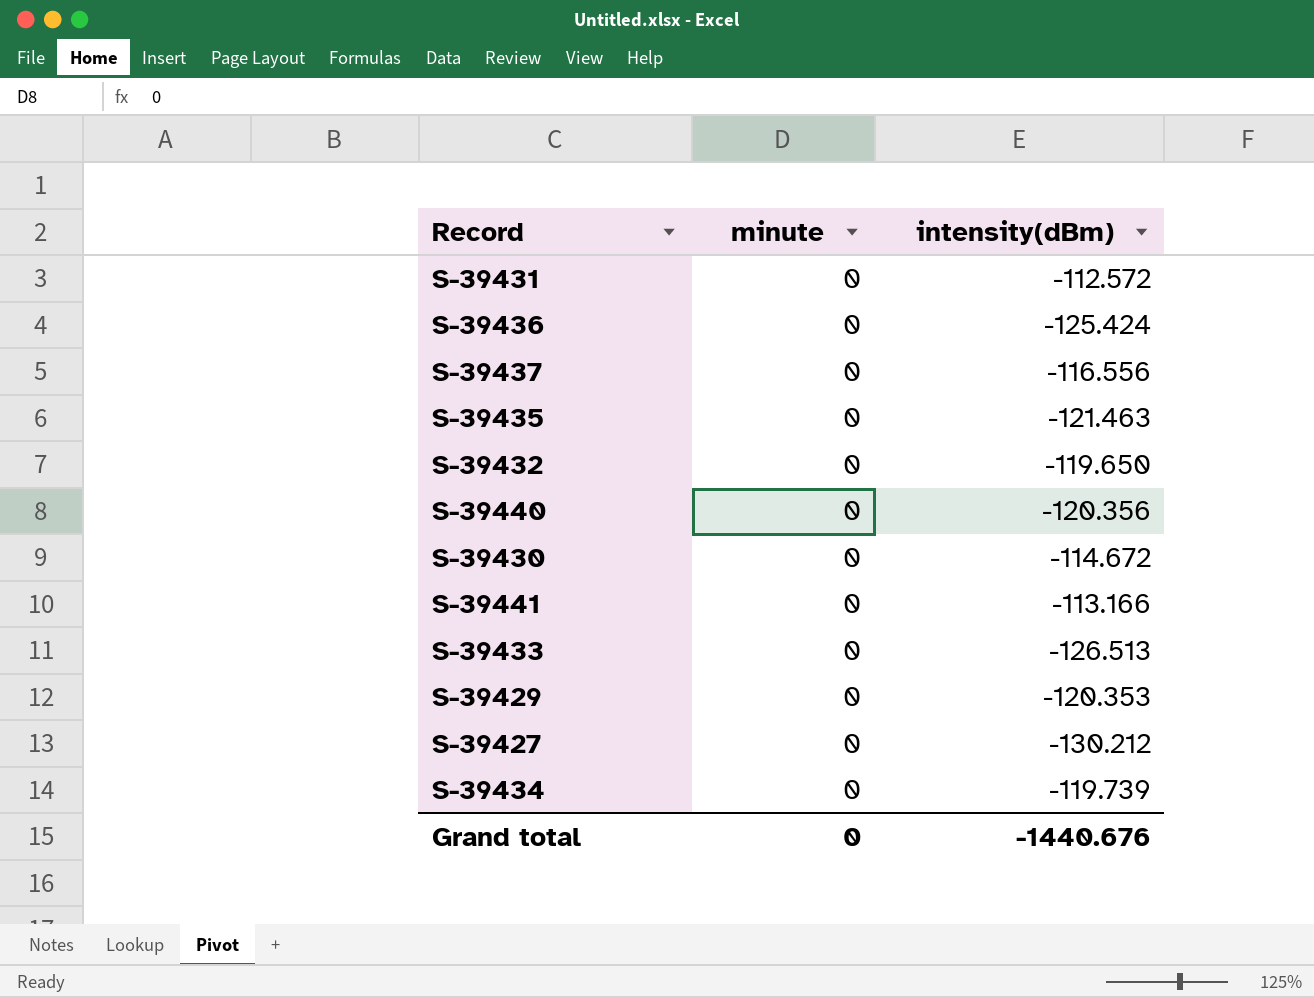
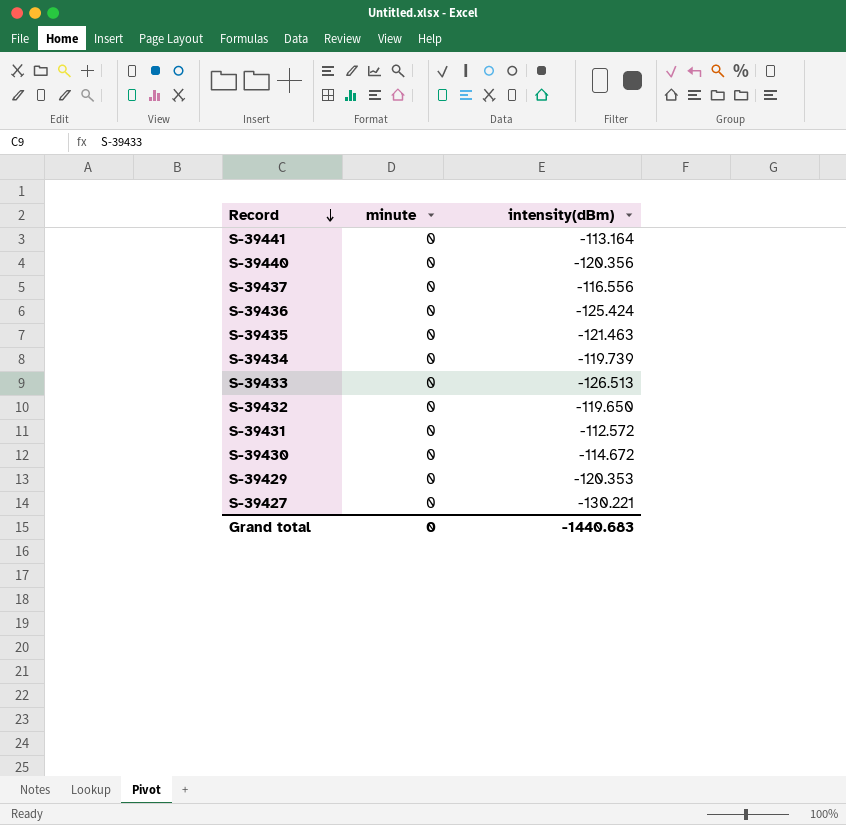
row order: none -> Record descending
S-39441 | intensity(dBm): -113.166 -> -113.164
S-39427 | intensity(dBm): -130.212 -> -130.221
Grand total | intensity(dBm): -1440.676 -> -1440.683

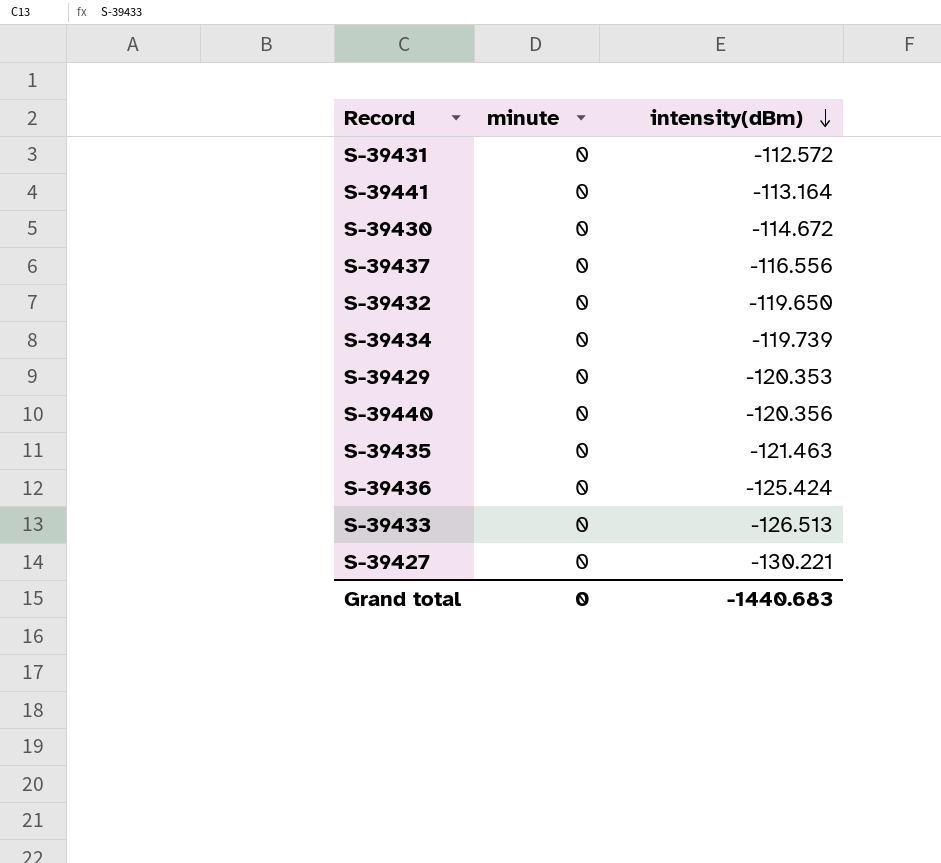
row order: Record descending -> intensity(dBm) descending

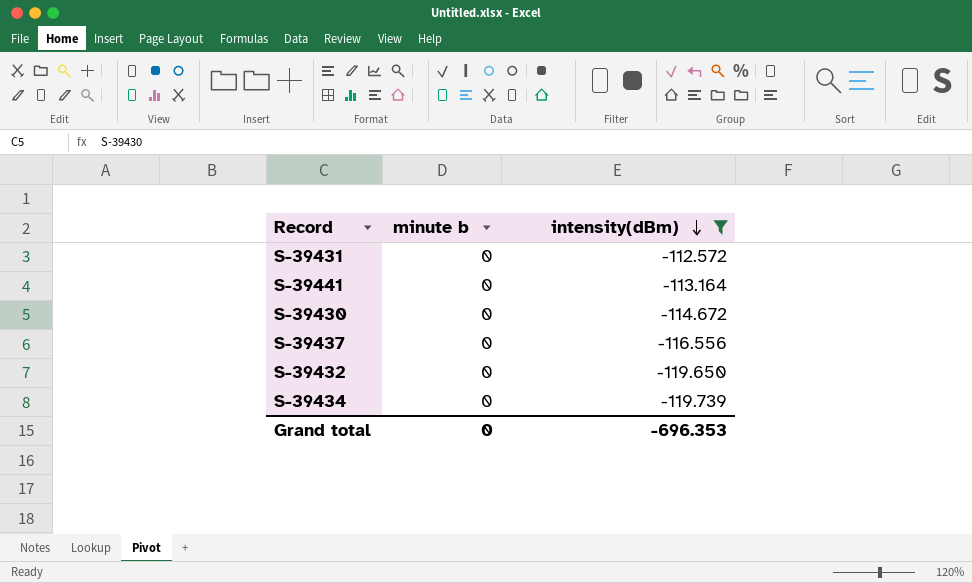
filter: none -> intensity(dBm) >= -119.739
column name: minute -> minute b
Grand total | intensity(dBm): -1440.683 -> -696.353

